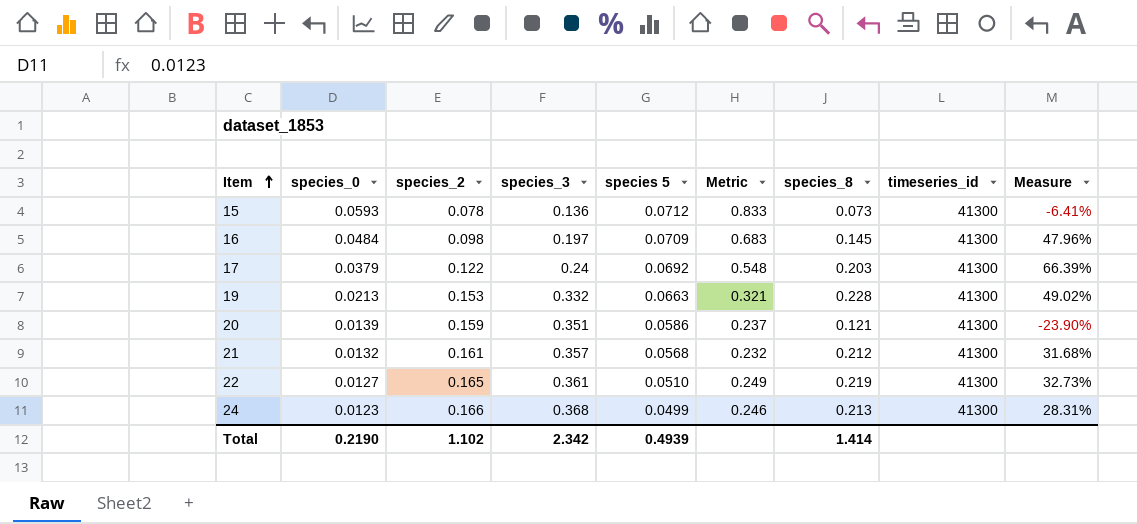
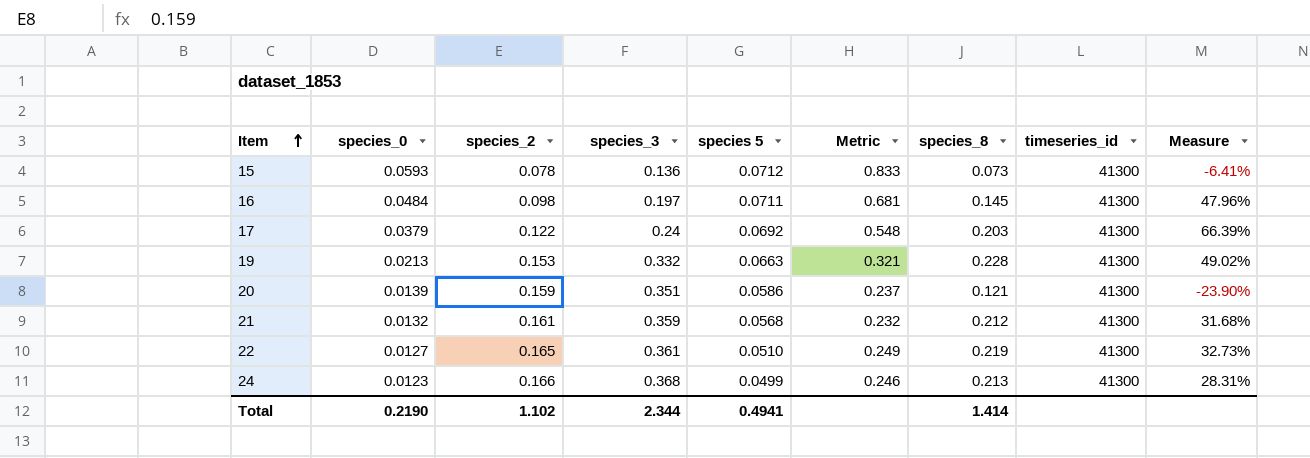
16 | species 5: 0.0709 -> 0.0711
16 | Metric: 0.683 -> 0.681
21 | species_3: 0.357 -> 0.359
Total | species_3: 2.342 -> 2.344
Total | species 5: 0.4939 -> 0.4941

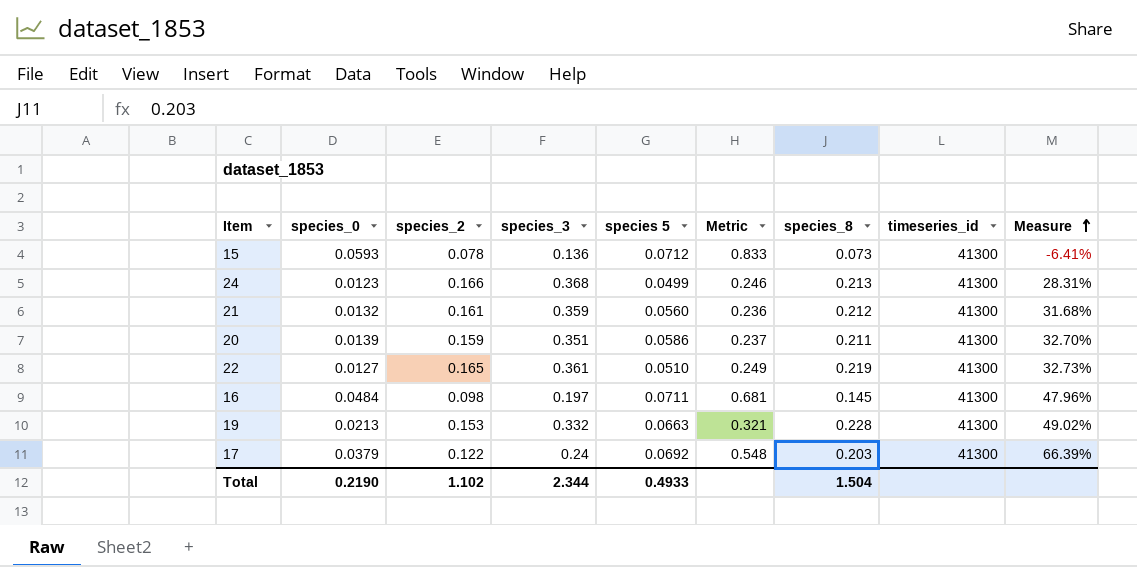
row order: Item ascending -> Measure ascending
21 | species 5: 0.0568 -> 0.0560
21 | Metric: 0.232 -> 0.236
20 | species_8: 0.121 -> 0.211
20 | Measure: -23.90% -> 32.70%
Total | species 5: 0.4941 -> 0.4933
Total | species_8: 1.414 -> 1.504

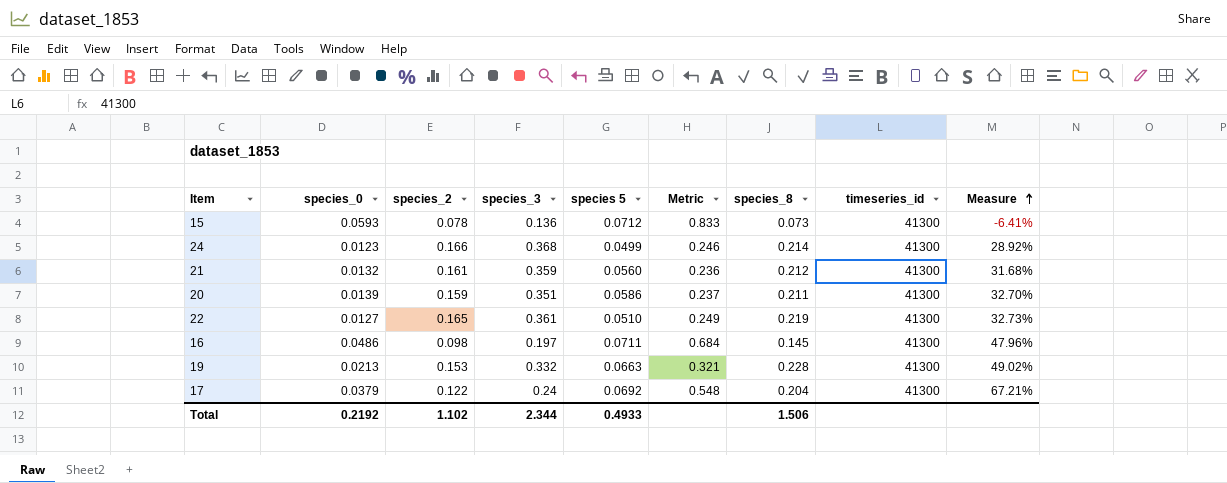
24 | species_8: 0.213 -> 0.214
24 | Measure: 28.31% -> 28.92%
16 | species_0: 0.0484 -> 0.0486
16 | Metric: 0.681 -> 0.684
17 | species_8: 0.203 -> 0.204
17 | Measure: 66.39% -> 67.21%
Total | species_0: 0.2190 -> 0.2192
Total | species_8: 1.504 -> 1.506

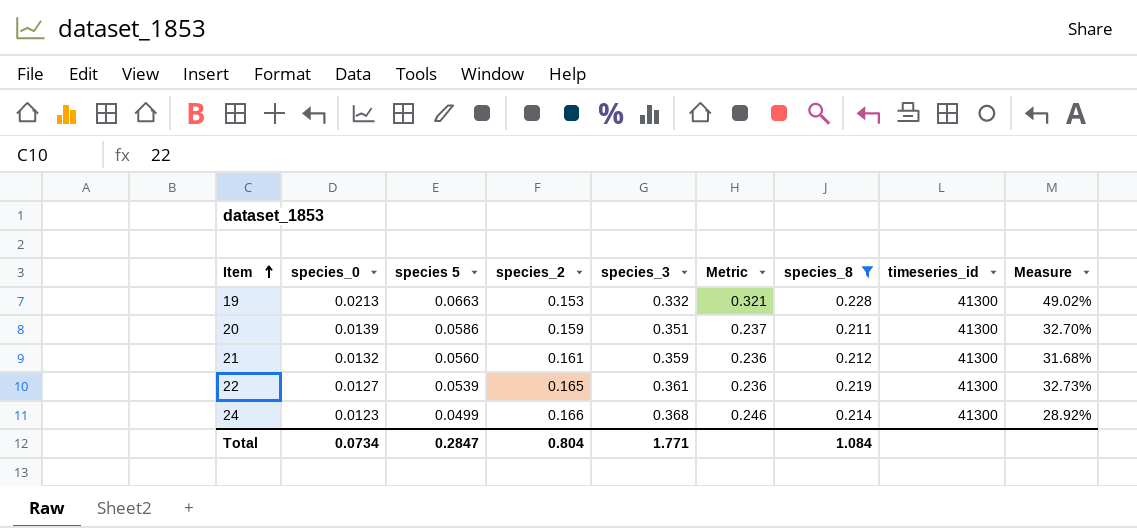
filter: none -> species_8 >= 0.211
row order: Measure ascending -> Item ascending
column species 5 | position: 5 -> 3
22 | species 5: 0.0510 -> 0.0539
22 | Metric: 0.249 -> 0.236
Total | species_0: 0.2192 -> 0.0734
Total | species 5: 0.4933 -> 0.2847
Total | species_2: 1.102 -> 0.804
Total | species_3: 2.344 -> 1.771
Total | species_8: 1.506 -> 1.084

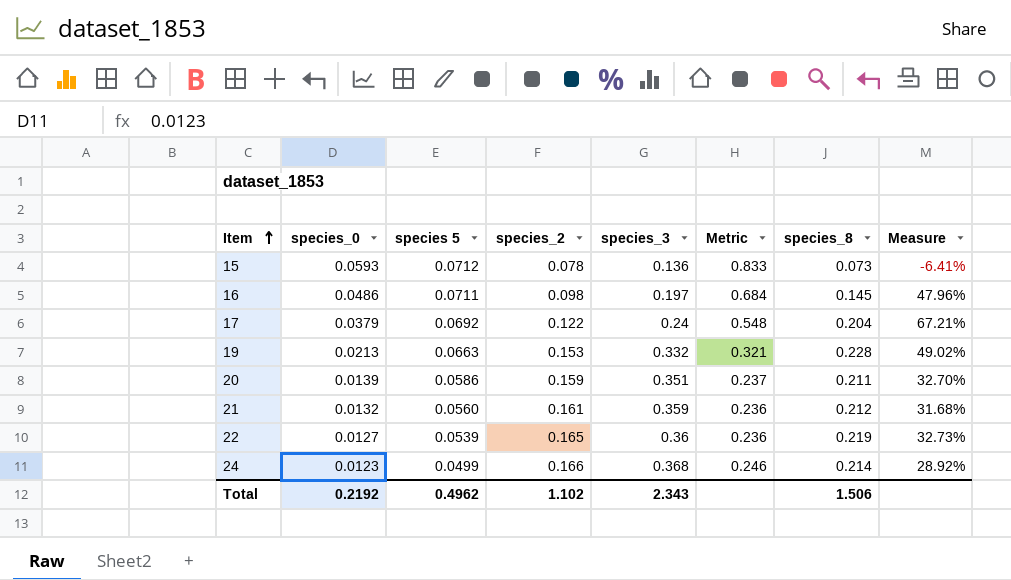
filter: species_8 >= 0.211 -> none
column timeseries_id | position: 8 -> none
22 | species_3: 0.361 -> 0.36
Total | species_0: 0.0734 -> 0.2192
Total | species 5: 0.2847 -> 0.4962
Total | species_2: 0.804 -> 1.102
Total | species_3: 1.771 -> 2.343
Total | species_8: 1.084 -> 1.506

